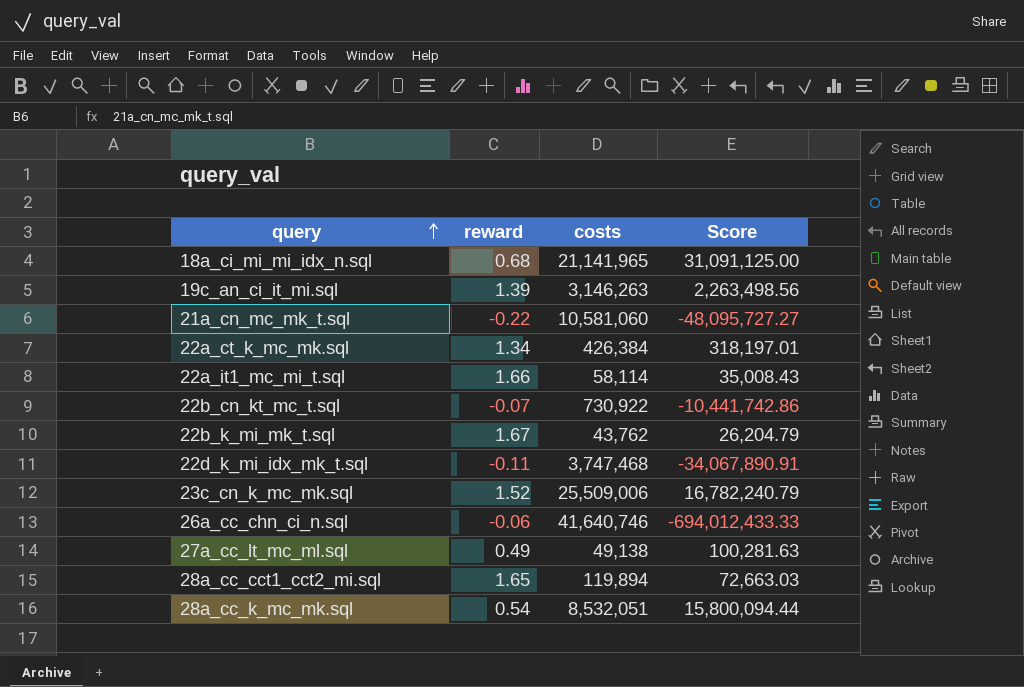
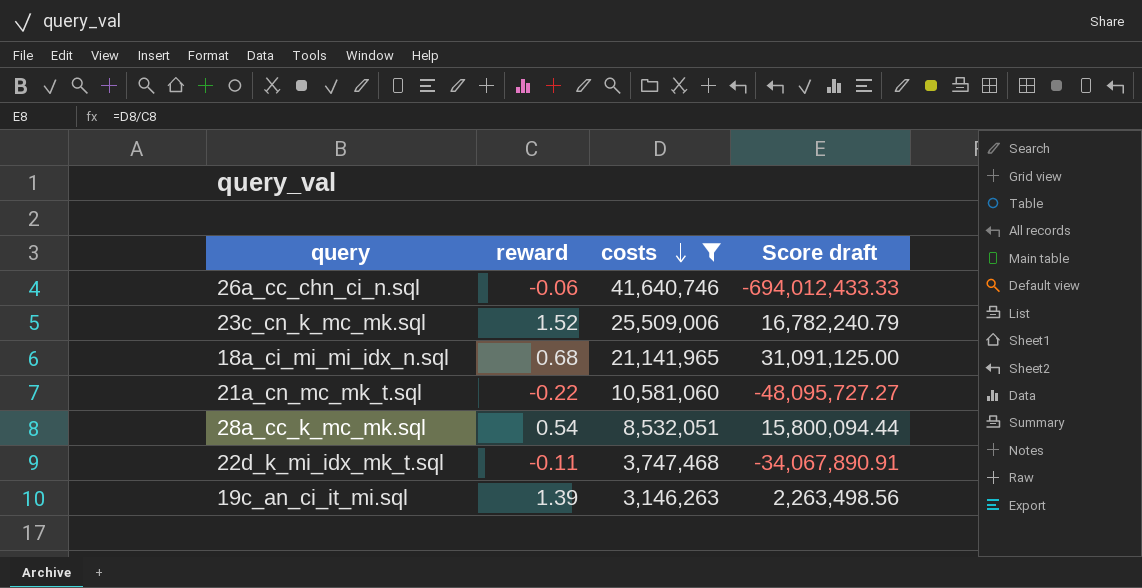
filter: none -> costs >= 3,146,263
row order: query ascending -> costs descending
column name: Score -> Score draft

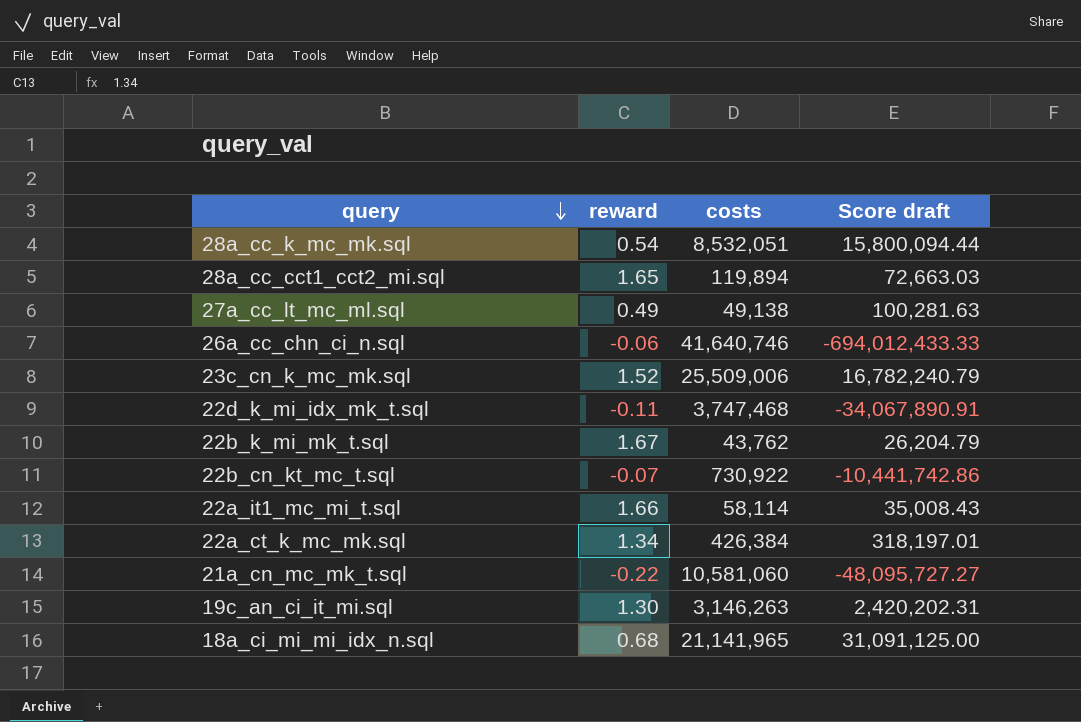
filter: costs >= 3,146,263 -> none
row order: costs descending -> query descending
19c_an_ci_it_mi.sql | reward: 1.39 -> 1.30
19c_an_ci_it_mi.sql | Score draft: 2,263,498.56 -> 2,420,202.31

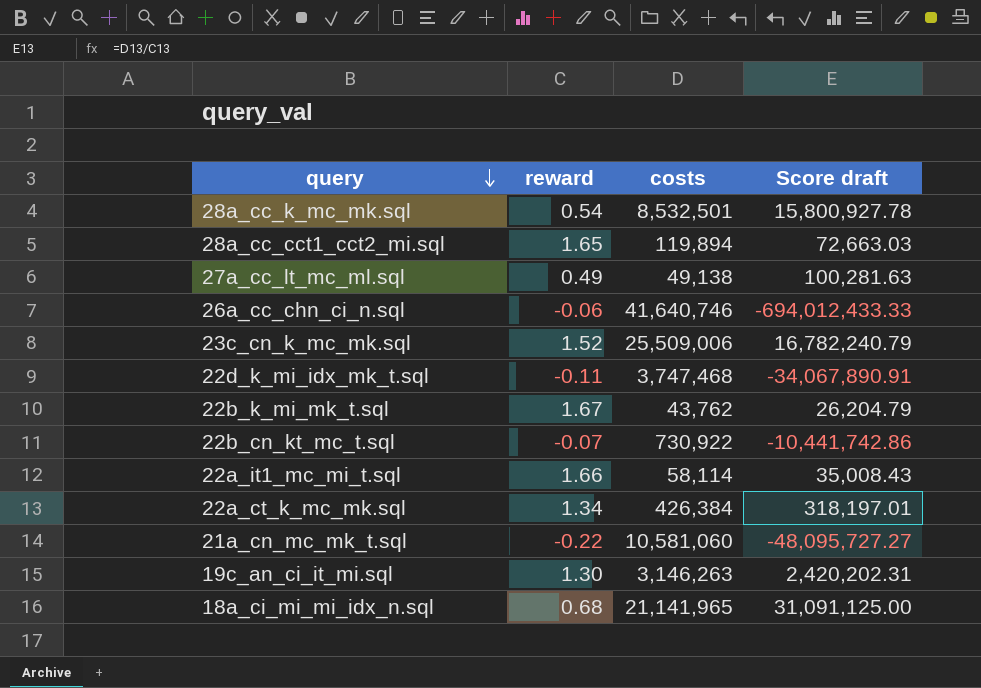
28a_cc_k_mc_mk.sql | costs: 8,532,051 -> 8,532,501
28a_cc_k_mc_mk.sql | Score draft: 15,800,094.44 -> 15,800,927.78

